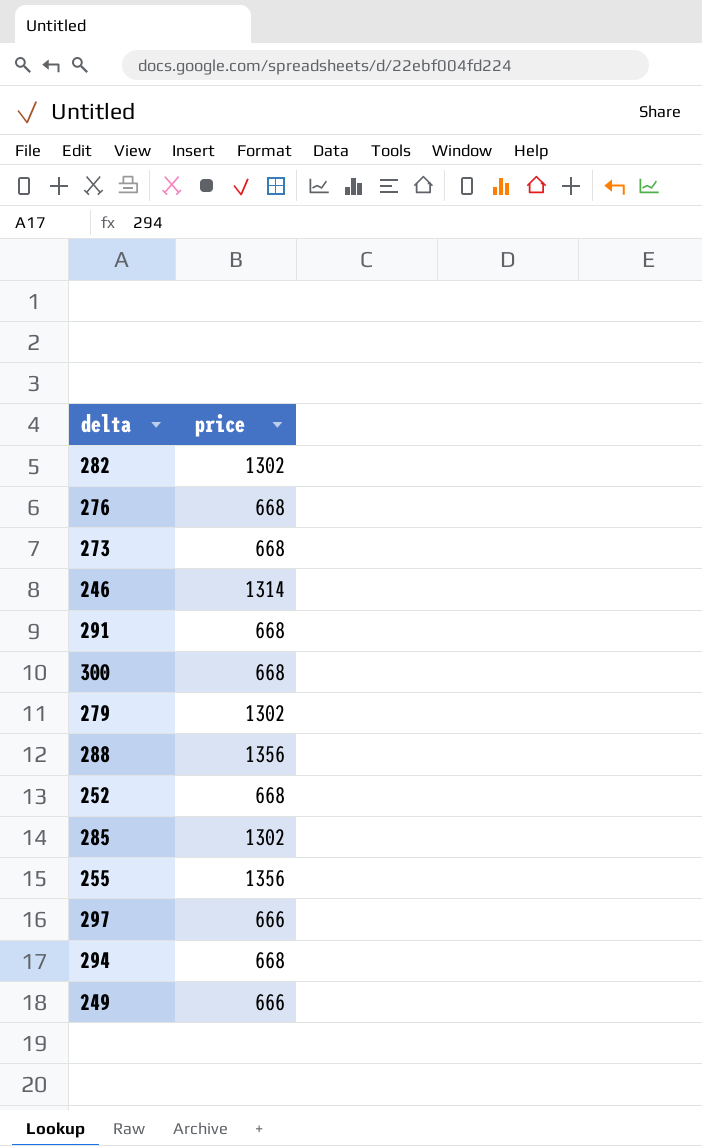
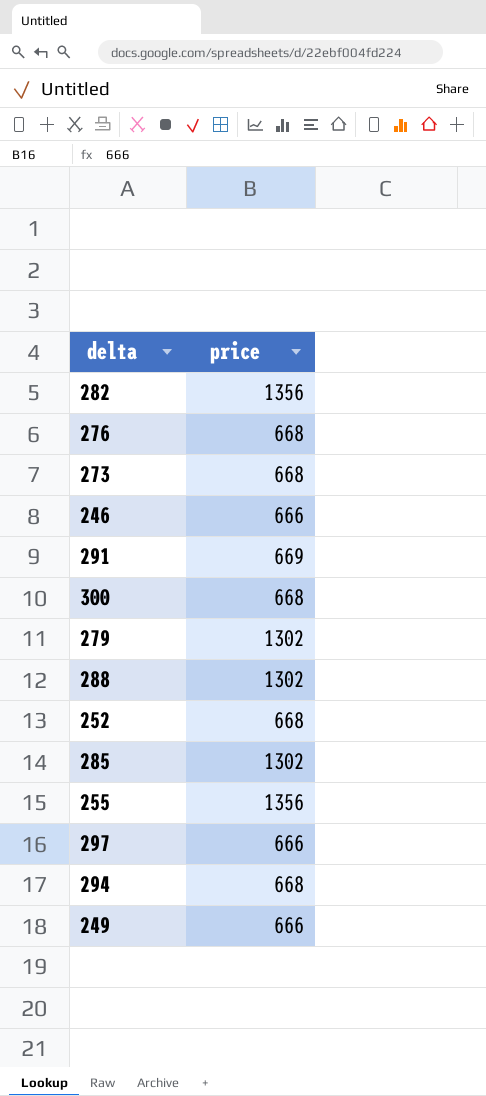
282 | price: 1302 -> 1356
246 | price: 1314 -> 666
291 | price: 668 -> 669
288 | price: 1356 -> 1302

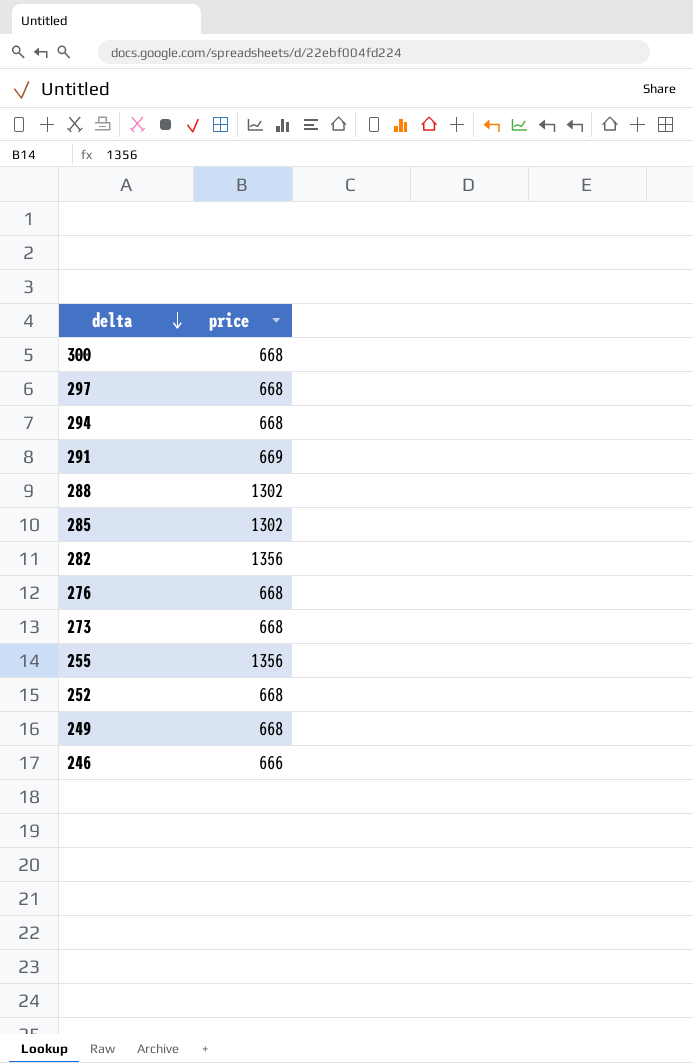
row order: none -> delta descending
row 279: 1302 -> none
297 | price: 666 -> 668
249 | price: 666 -> 668

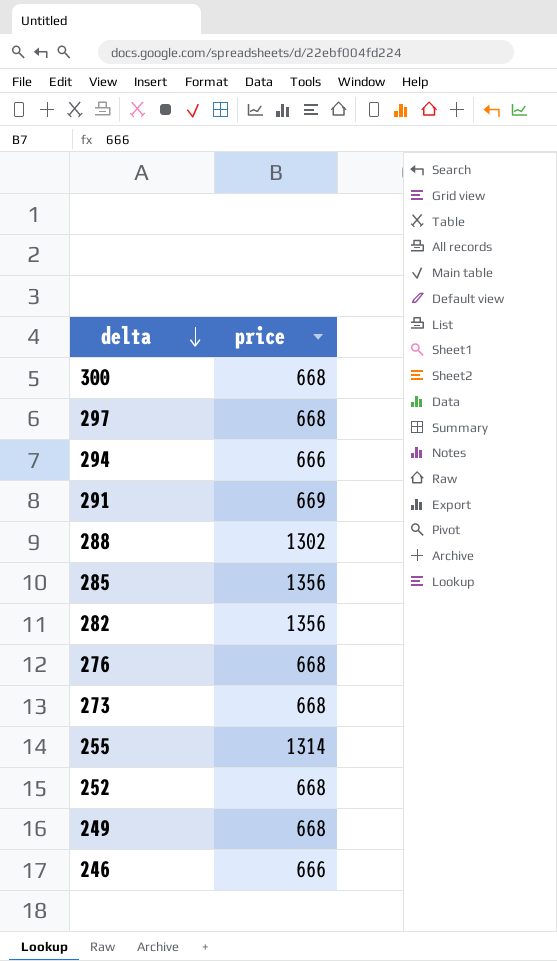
294 | price: 668 -> 666
285 | price: 1302 -> 1356
255 | price: 1356 -> 1314

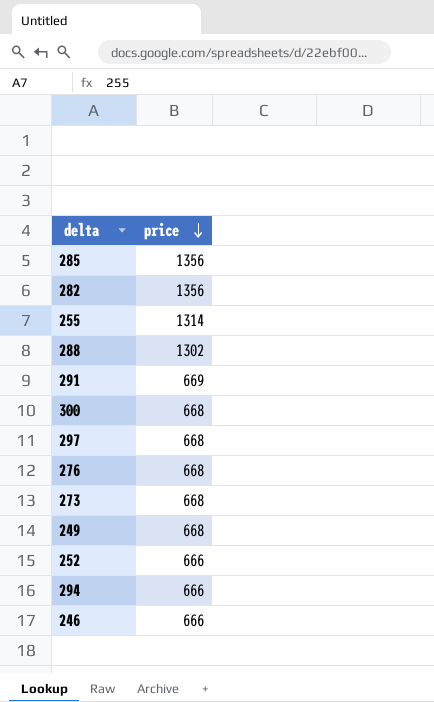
row order: delta descending -> price descending
252 | price: 668 -> 666

